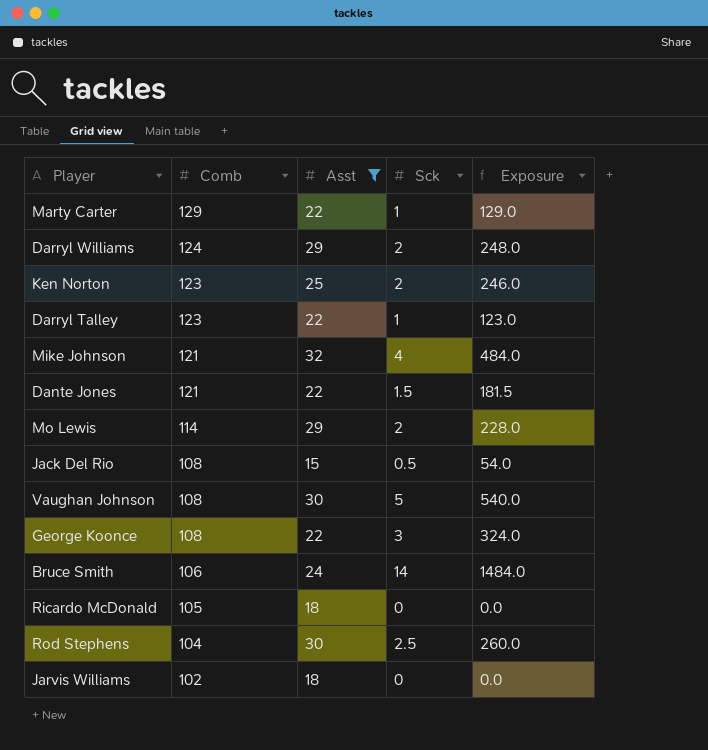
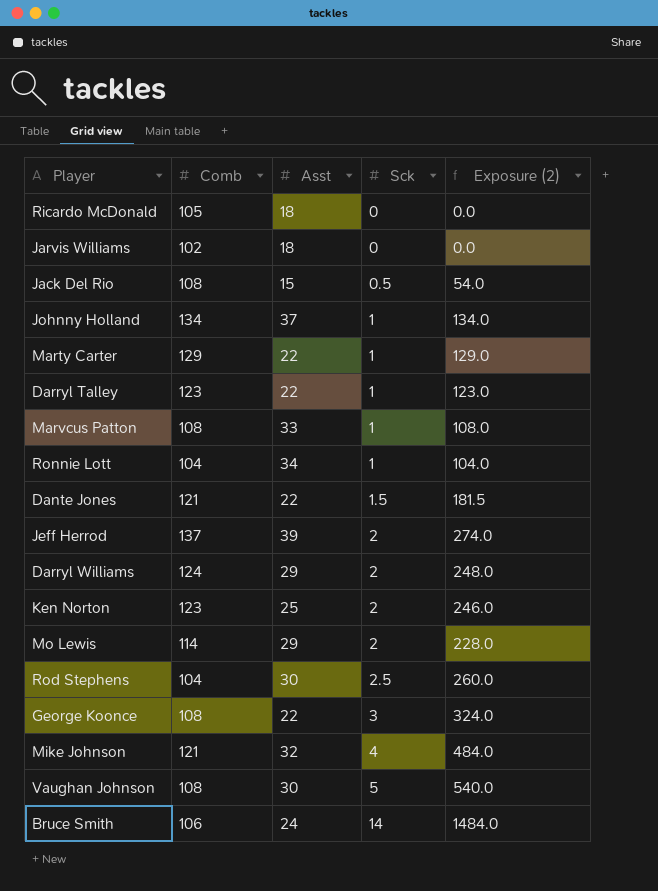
filter: Asst <= 32 -> none
row order: Comb descending -> Sck ascending
column name: Exposure -> Exposure (2)

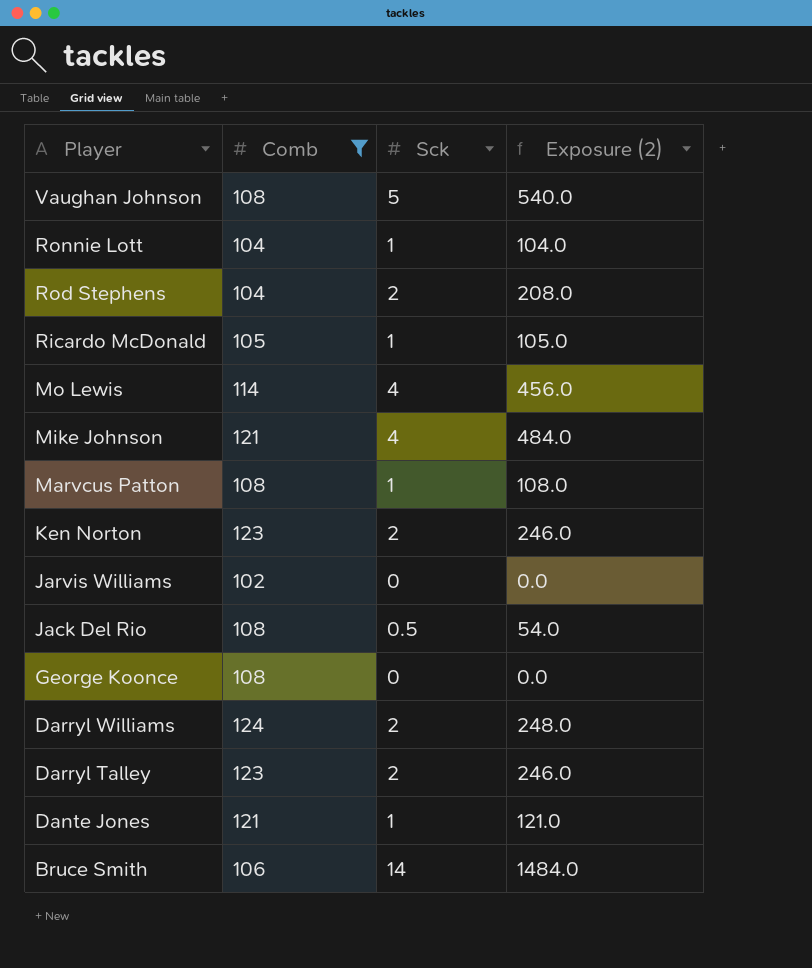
filter: none -> Comb <= 124
row order: Sck ascending -> Player descending
column Asst | position: 3 -> none
Rod Stephens | Sck: 2.5 -> 2
Rod Stephens | Exposure (2): 260.0 -> 208.0
Ricardo McDonald | Sck: 0 -> 1
Ricardo McDonald | Exposure (2): 0.0 -> 105.0
Mo Lewis | Sck: 2 -> 4
Mo Lewis | Exposure (2): 228.0 -> 456.0
George Koonce | Sck: 3 -> 0
George Koonce | Exposure (2): 324.0 -> 0.0
Darryl Talley | Sck: 1 -> 2
Darryl Talley | Exposure (2): 123.0 -> 246.0
Dante Jones | Sck: 1.5 -> 1
Dante Jones | Exposure (2): 181.5 -> 121.0

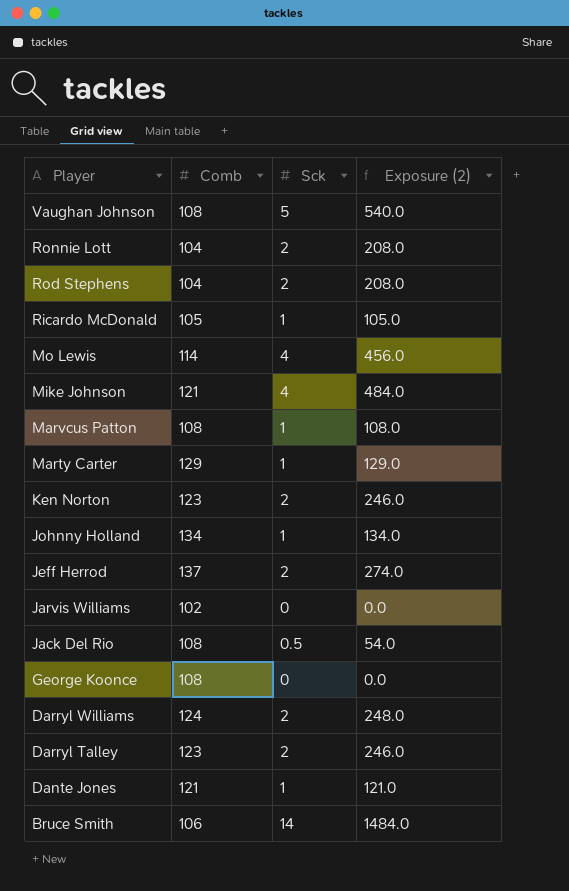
filter: Comb <= 124 -> none
Ronnie Lott | Sck: 1 -> 2
Ronnie Lott | Exposure (2): 104.0 -> 208.0

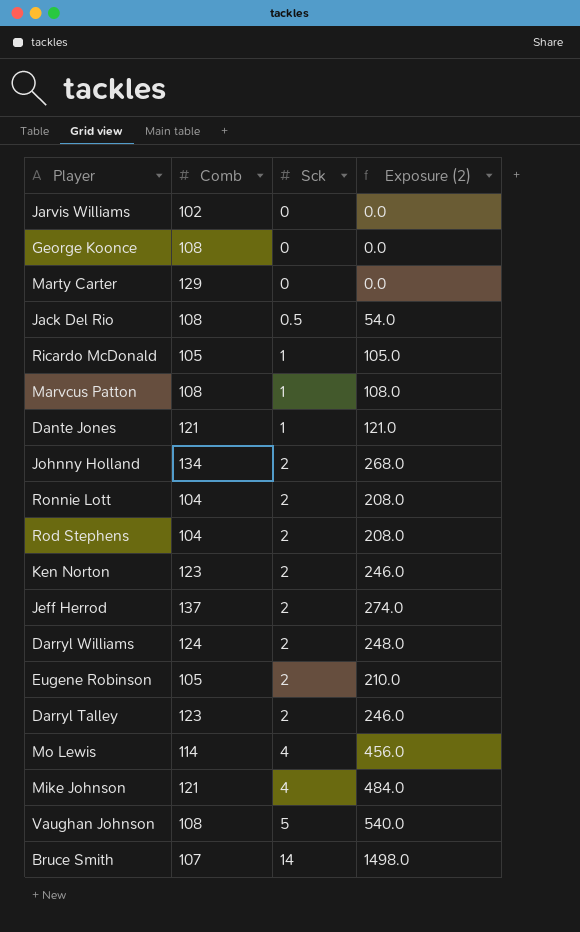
row order: Player descending -> Sck ascending
Marty Carter | Sck: 1 -> 0
Marty Carter | Exposure (2): 129.0 -> 0.0
Johnny Holland | Sck: 1 -> 2
Johnny Holland | Exposure (2): 134.0 -> 268.0
row Eugene Robinson: none -> 105 | 2 | 210.0
Bruce Smith | Comb: 106 -> 107
Bruce Smith | Exposure (2): 1484.0 -> 1498.0

